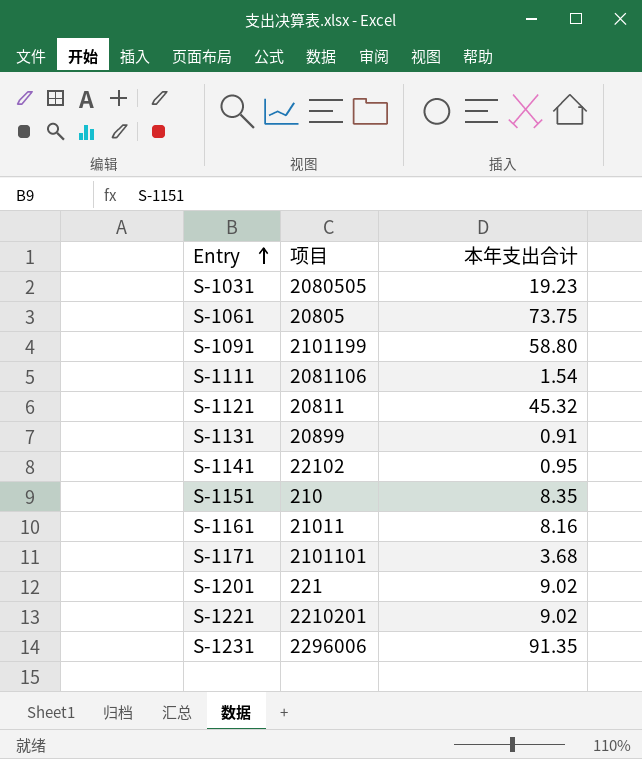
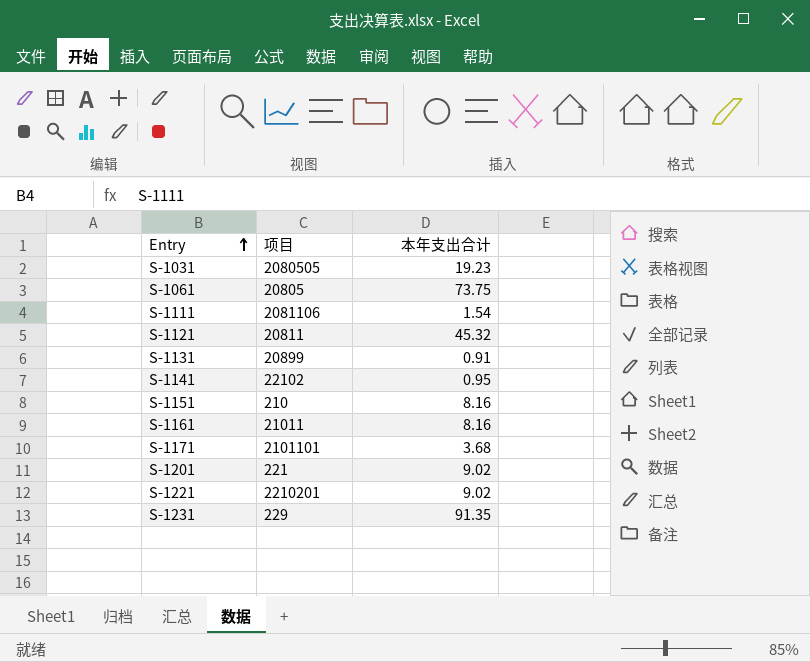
row S-1091: 2101199 | 58.80 -> none
S-1151 | 本年支出合计: 8.35 -> 8.16
S-1231 | 项目: 2296006 -> 229

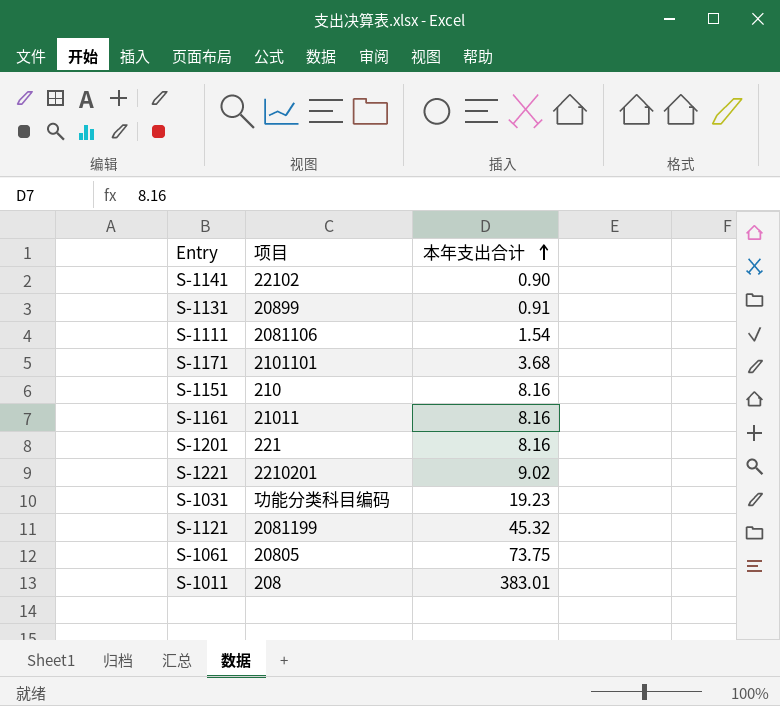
row order: Entry ascending -> 本年支出合计 ascending
row S-1231: 229 | 91.35 -> none
S-1141 | 本年支出合计: 0.95 -> 0.90
S-1201 | 本年支出合计: 9.02 -> 8.16
S-1031 | 项目: 2080505 -> 功能分类科目编码
S-1121 | 项目: 20811 -> 2081199
row S-1011: none -> 208 | 383.01

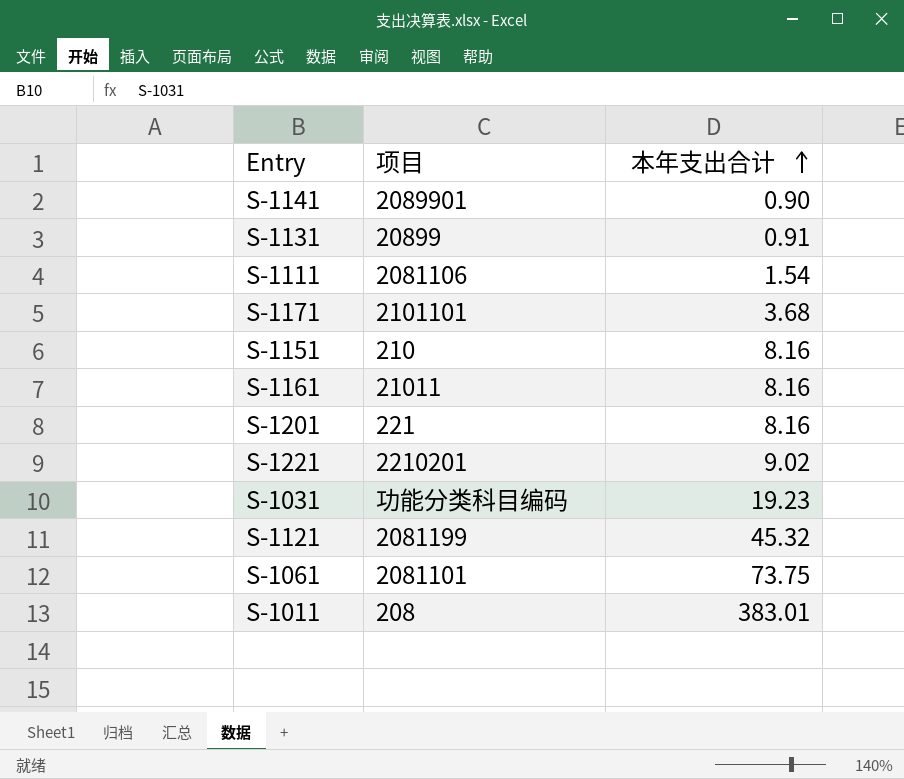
S-1141 | 项目: 22102 -> 2089901
S-1061 | 项目: 20805 -> 2081101

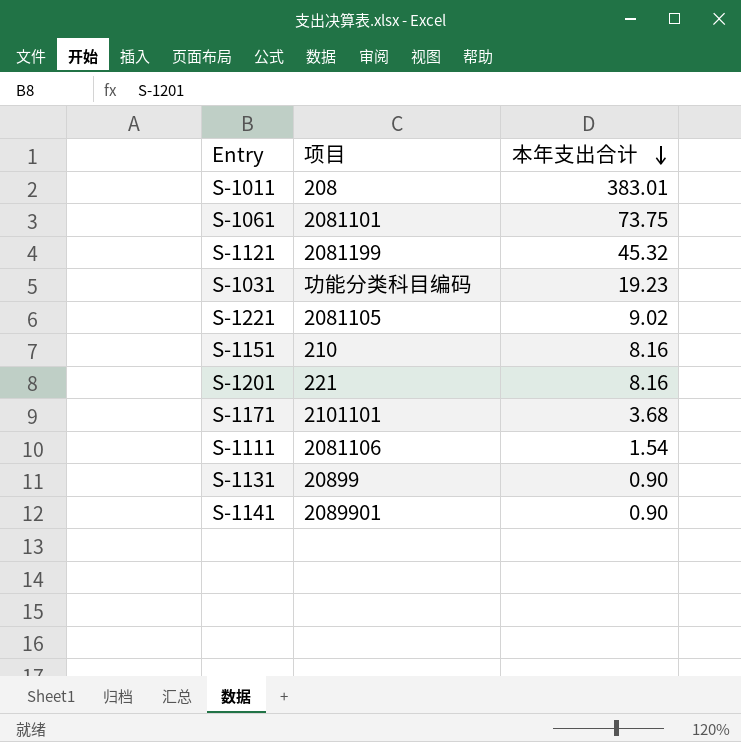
row order: 本年支出合计 ascending -> 本年支出合计 descending
row S-1161: 21011 | 8.16 -> none
S-1221 | 项目: 2210201 -> 2081105
S-1131 | 本年支出合计: 0.91 -> 0.90

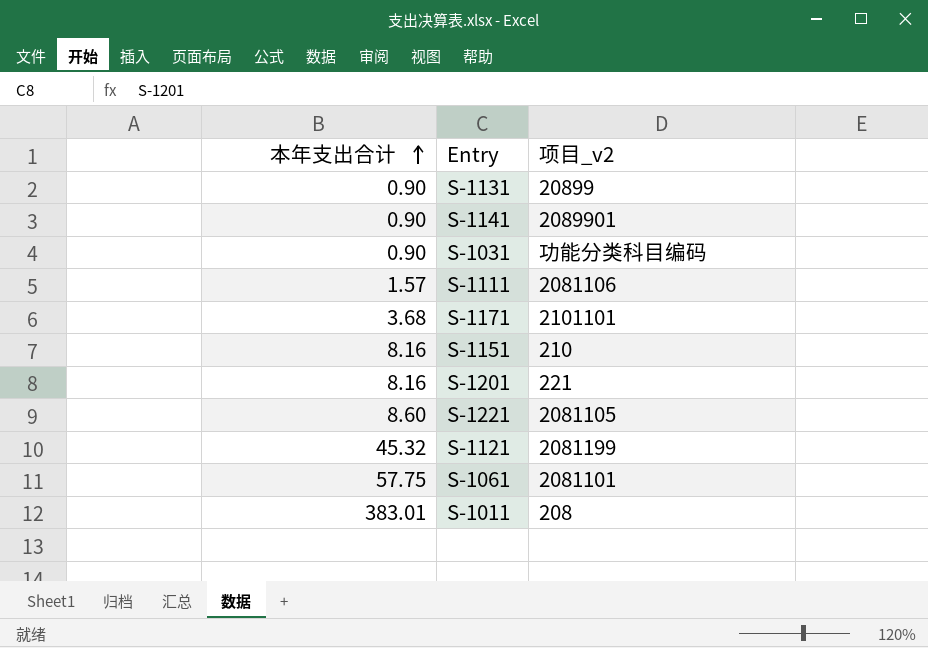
row order: 本年支出合计 descending -> 本年支出合计 ascending
column 本年支出合计 | position: 3 -> 1
column name: 项目 -> 项目_v2
S-1031 | 本年支出合计: 19.23 -> 0.90
S-1111 | 本年支出合计: 1.54 -> 1.57
S-1221 | 本年支出合计: 9.02 -> 8.60
S-1061 | 本年支出合计: 73.75 -> 57.75

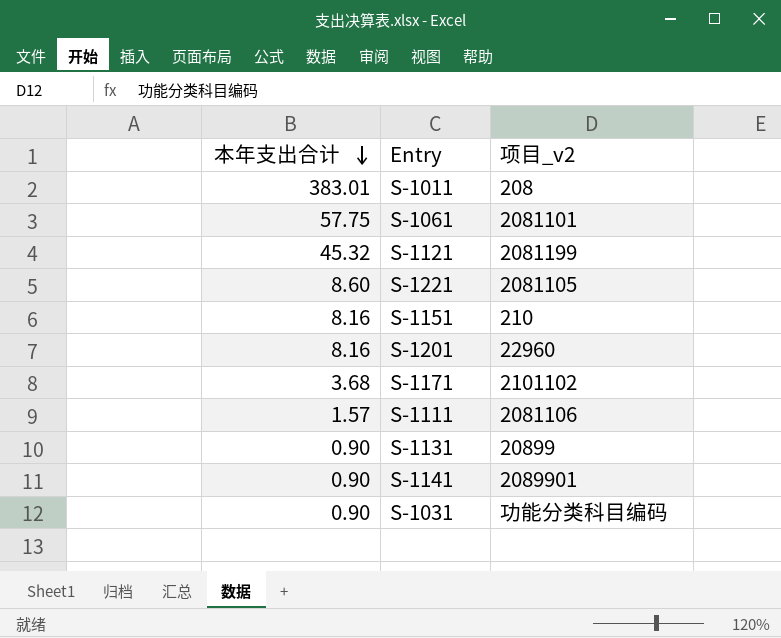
row order: 本年支出合计 ascending -> 本年支出合计 descending
S-1201 | 项目_v2: 221 -> 22960
S-1171 | 项目_v2: 2101101 -> 2101102

